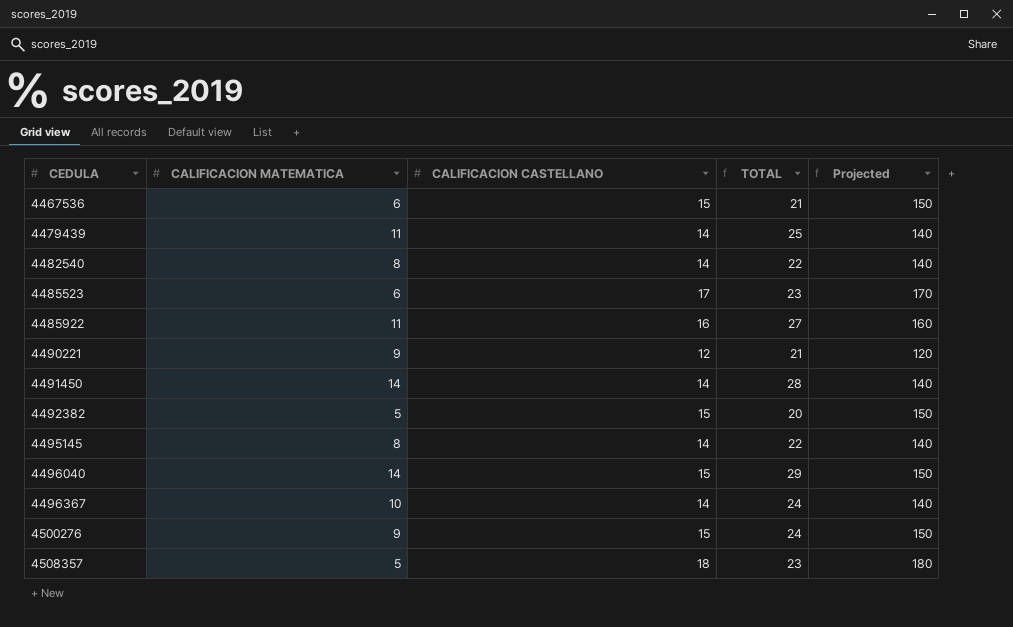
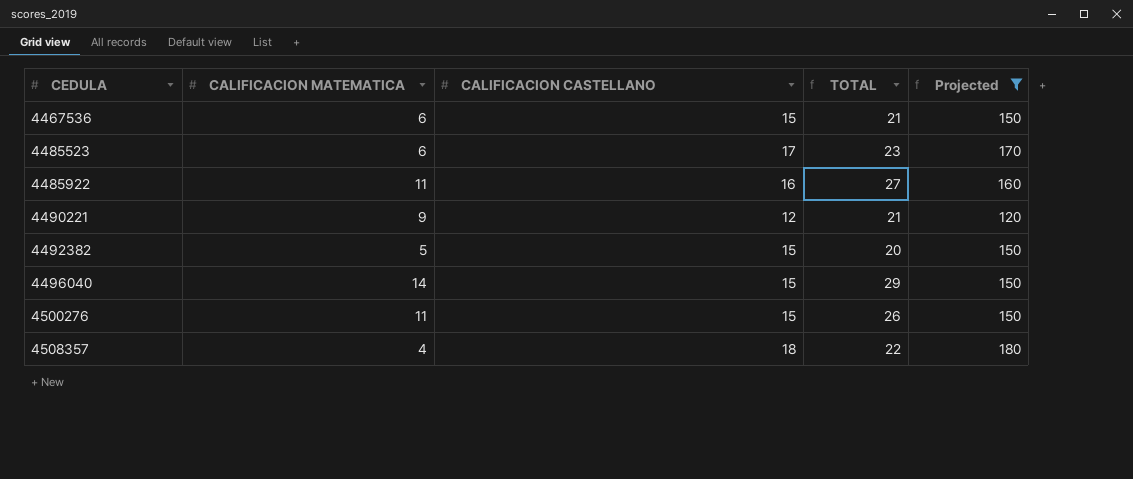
filter: none -> Projected != 140
4500276 | CALIFICACION MATEMATICA: 9 -> 11
4500276 | TOTAL: 24 -> 26
4508357 | CALIFICACION MATEMATICA: 5 -> 4
4508357 | TOTAL: 23 -> 22

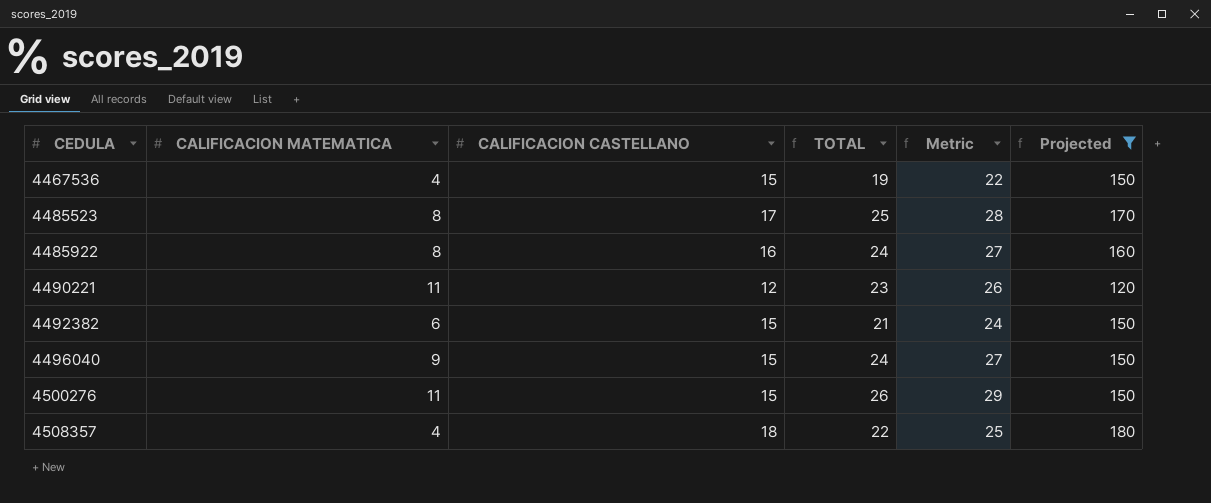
column Metric | formula: none -> [TOTAL] + 3
4467536 | CALIFICACION MATEMATICA: 6 -> 4
4467536 | TOTAL: 21 -> 19
4485523 | CALIFICACION MATEMATICA: 6 -> 8
4485523 | TOTAL: 23 -> 25
4485922 | CALIFICACION MATEMATICA: 11 -> 8
4485922 | TOTAL: 27 -> 24
4490221 | CALIFICACION MATEMATICA: 9 -> 11
4490221 | TOTAL: 21 -> 23
4492382 | CALIFICACION MATEMATICA: 5 -> 6
4492382 | TOTAL: 20 -> 21
4496040 | CALIFICACION MATEMATICA: 14 -> 9
4496040 | TOTAL: 29 -> 24

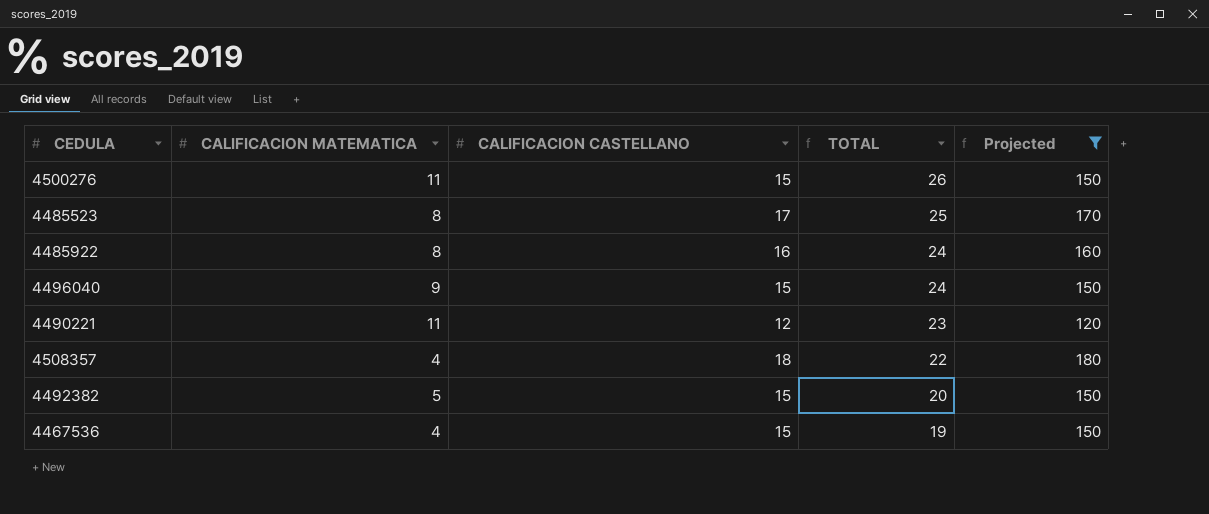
row order: CEDULA ascending -> TOTAL descending
column Metric | formula: [TOTAL] + 3 -> none
4492382 | CALIFICACION MATEMATICA: 6 -> 5
4492382 | TOTAL: 21 -> 20

